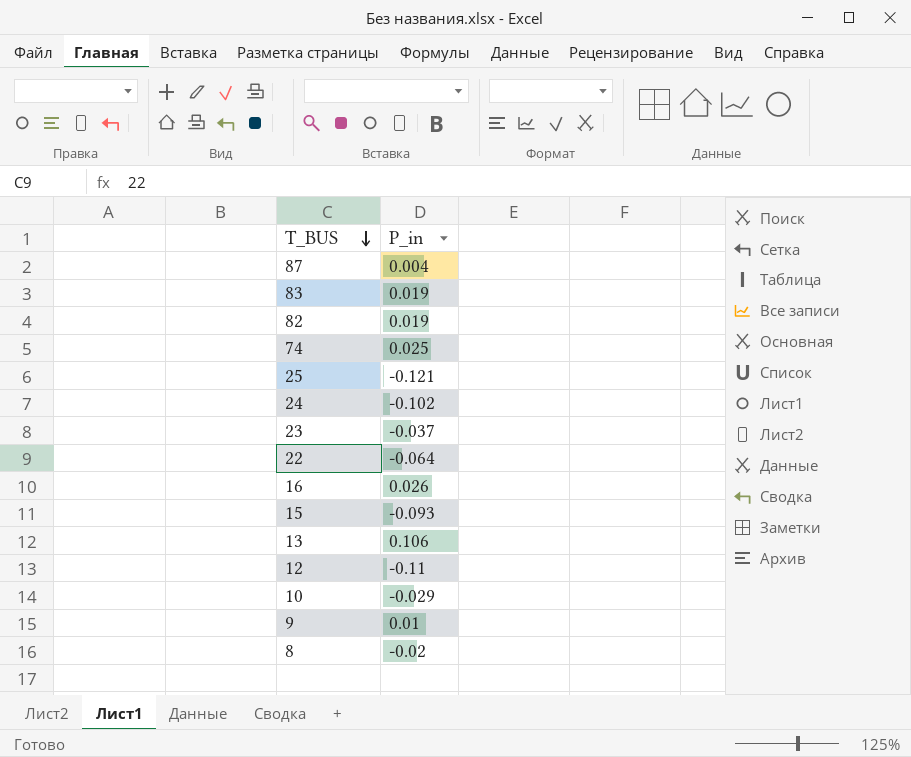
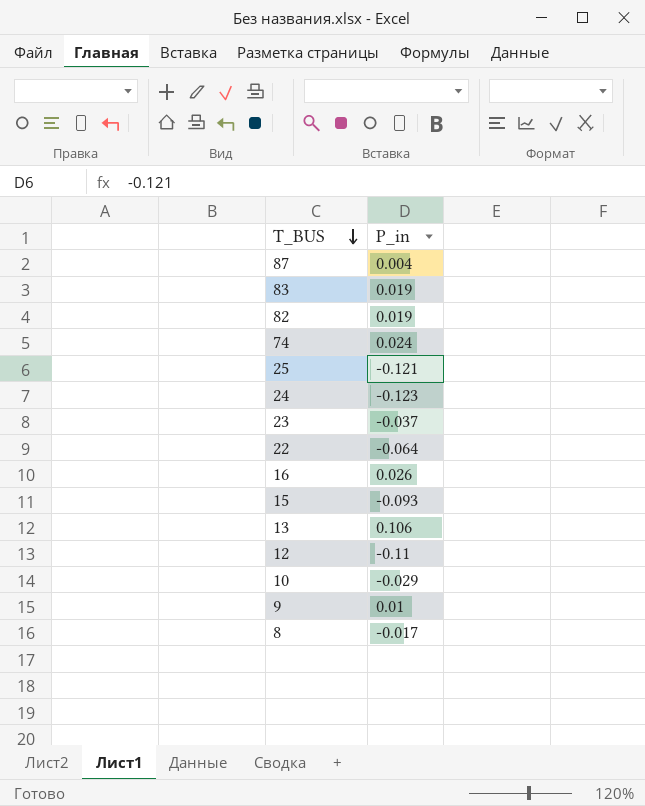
74 | P_in: 0.025 -> 0.024
24 | P_in: -0.102 -> -0.123
8 | P_in: -0.02 -> -0.017

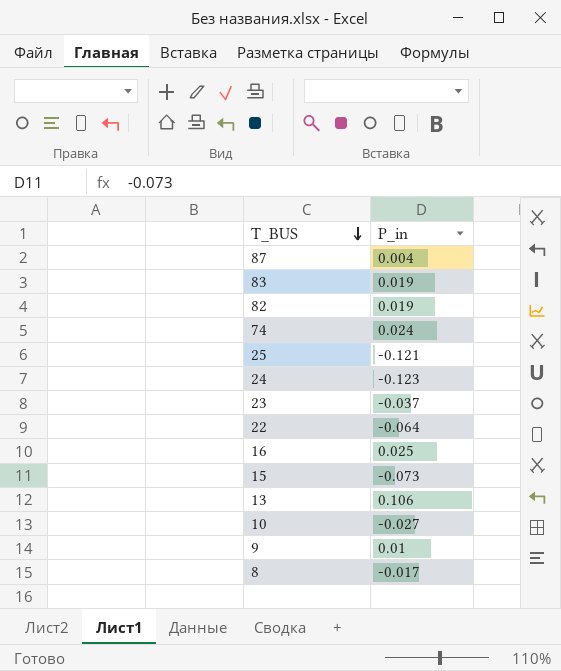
row 12: -0.11 -> none
16 | P_in: 0.026 -> 0.025
15 | P_in: -0.093 -> -0.073
10 | P_in: -0.029 -> -0.027

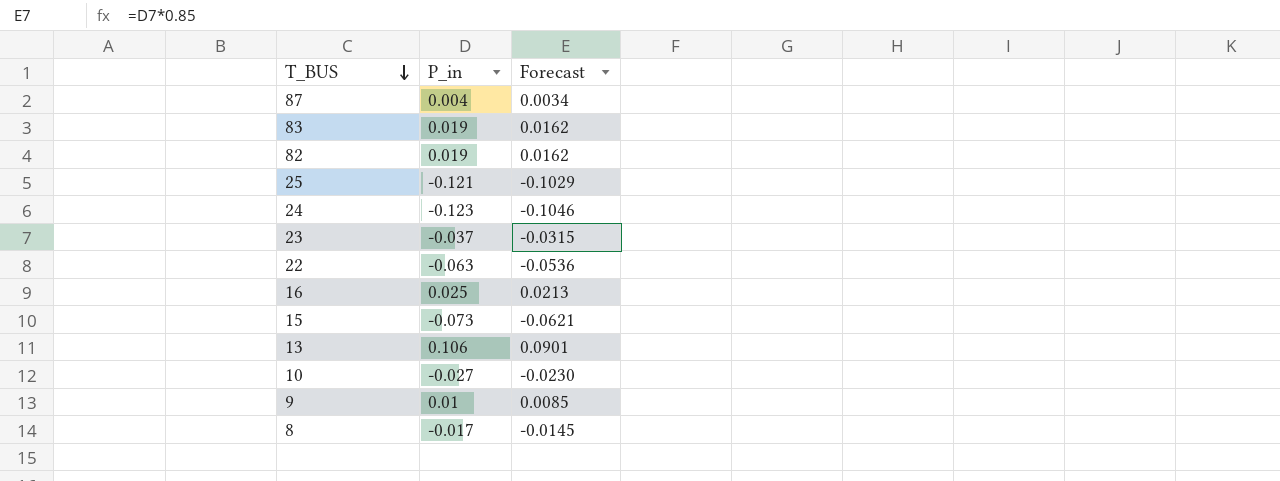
column Forecast | formula: none -> [P_in] * 0.85
row 74: 0.024 -> none
22 | P_in: -0.064 -> -0.063

